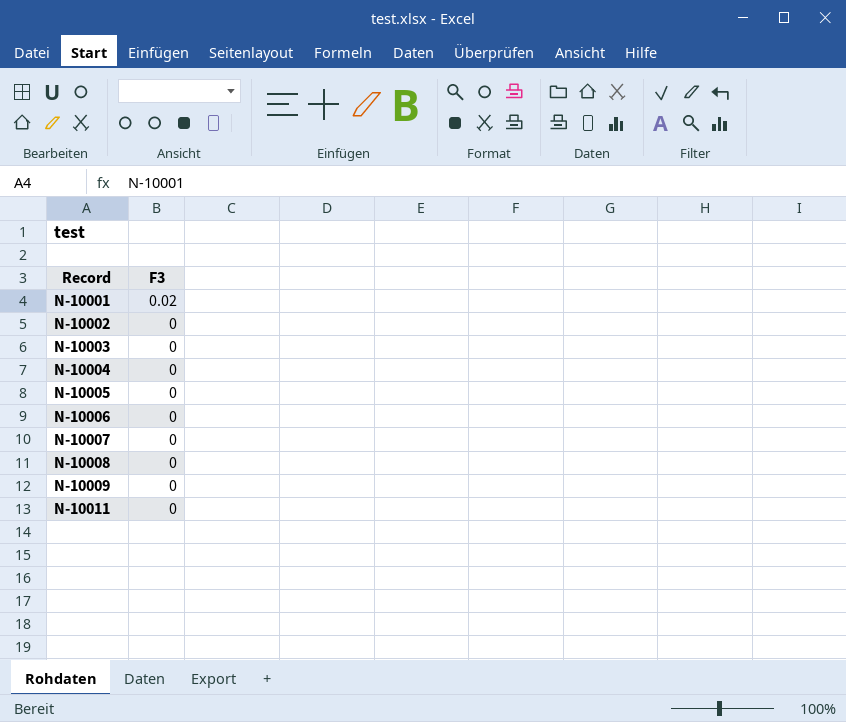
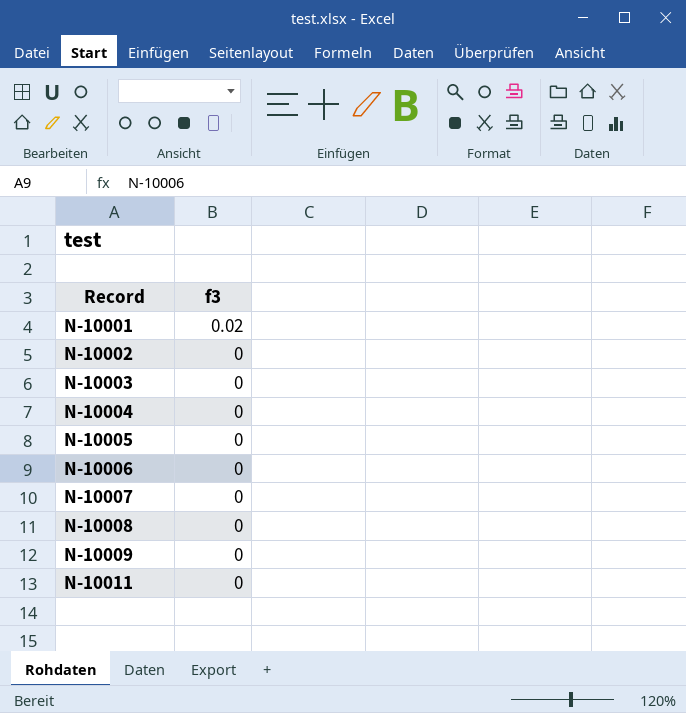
column name: F3 -> f3

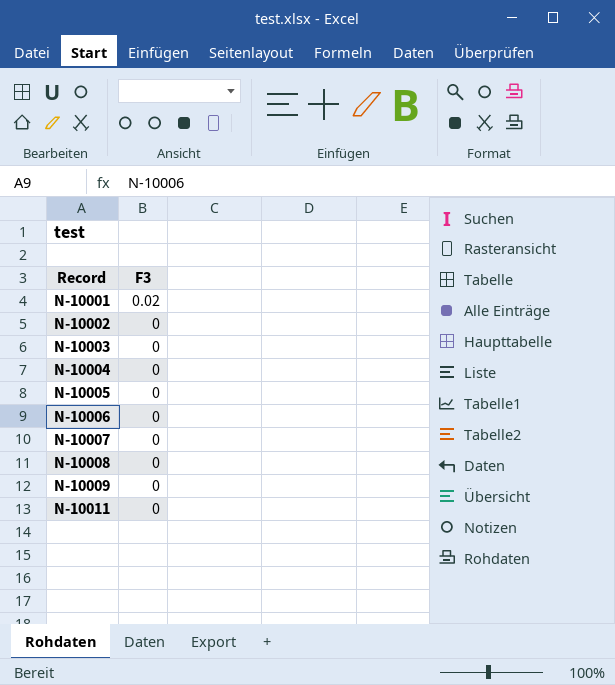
column name: f3 -> F3

